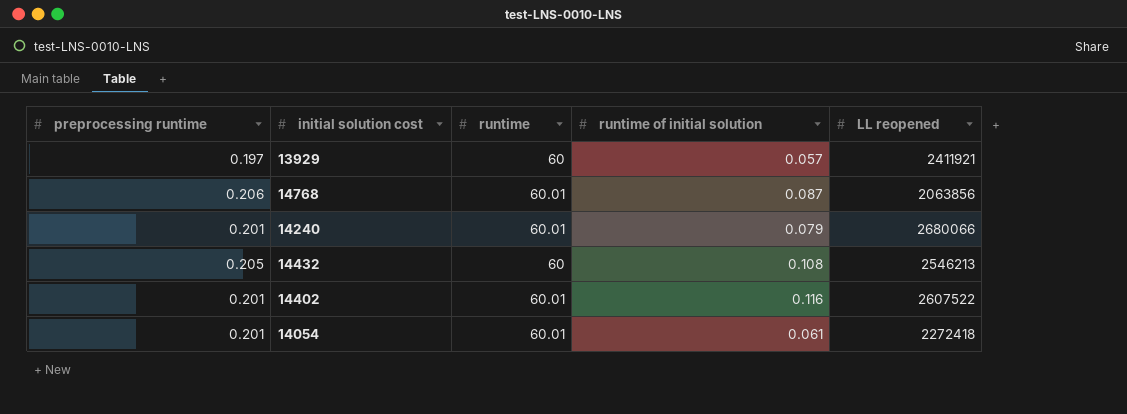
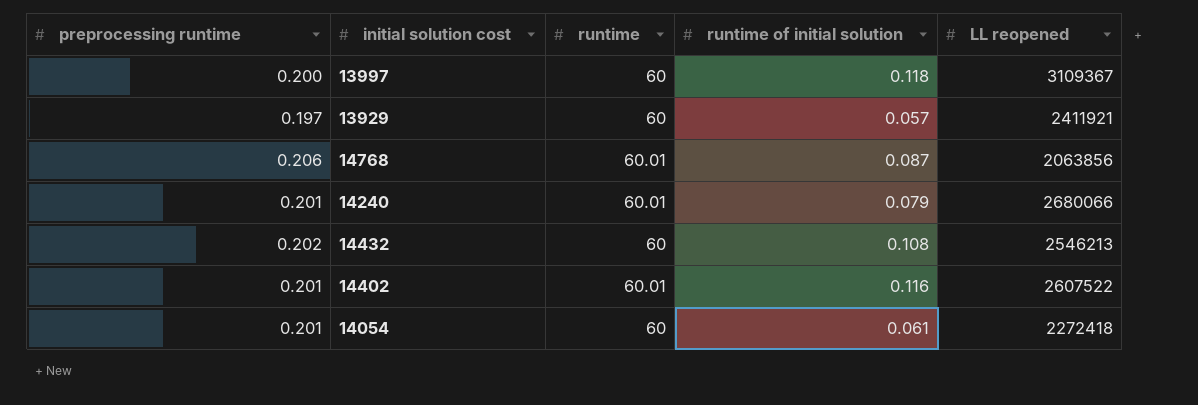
row 13997: none -> 0.200 | 60 | 0.118 | 3109367
14432 | preprocessing runtime: 0.205 -> 0.202
14054 | runtime: 60.01 -> 60

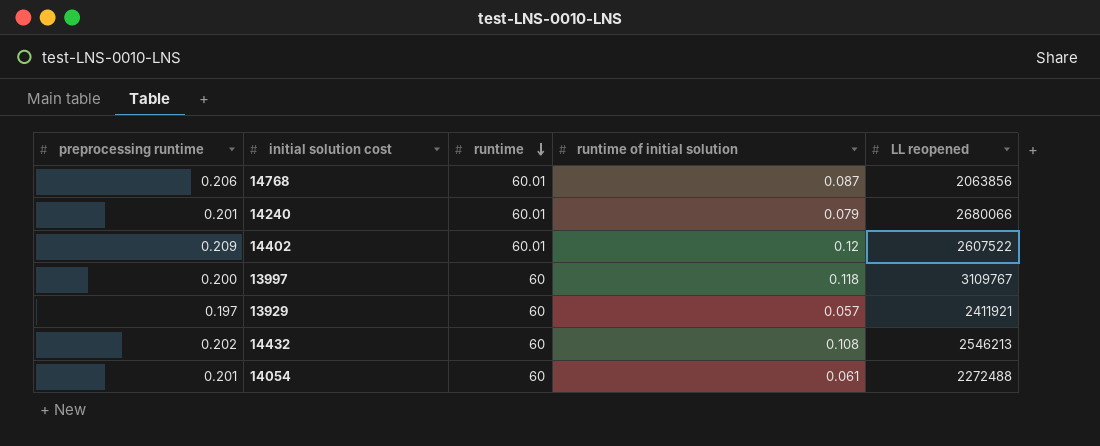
row order: none -> runtime descending
14402 | preprocessing runtime: 0.201 -> 0.209
14402 | runtime of initial solution: 0.116 -> 0.12
13997 | LL reopened: 3109367 -> 3109767
14054 | LL reopened: 2272418 -> 2272488

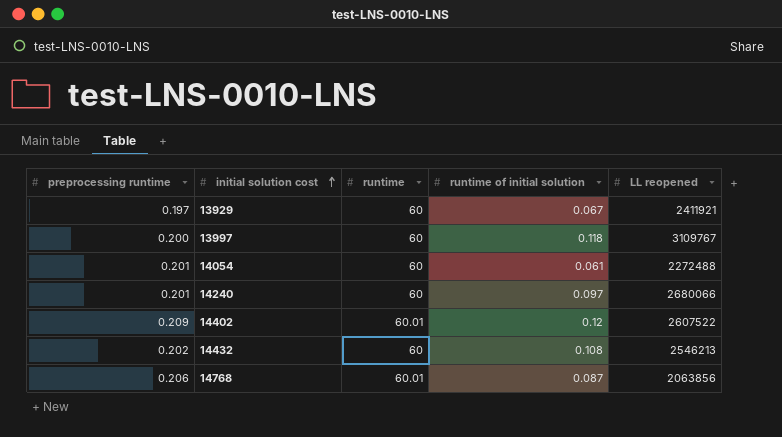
row order: runtime descending -> initial solution cost ascending
13929 | runtime of initial solution: 0.057 -> 0.067
14240 | runtime: 60.01 -> 60
14240 | runtime of initial solution: 0.079 -> 0.097

